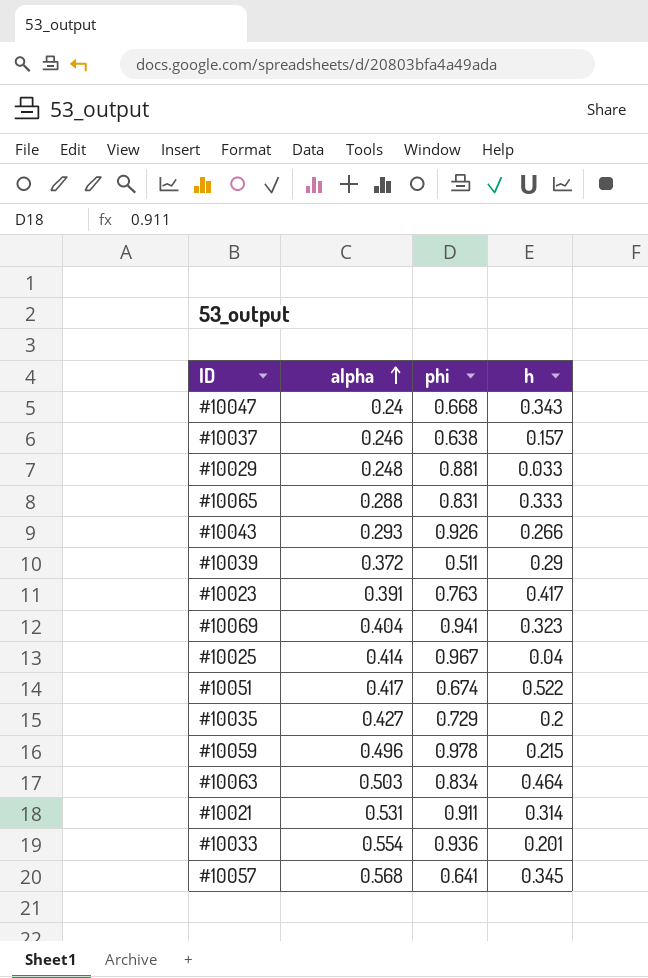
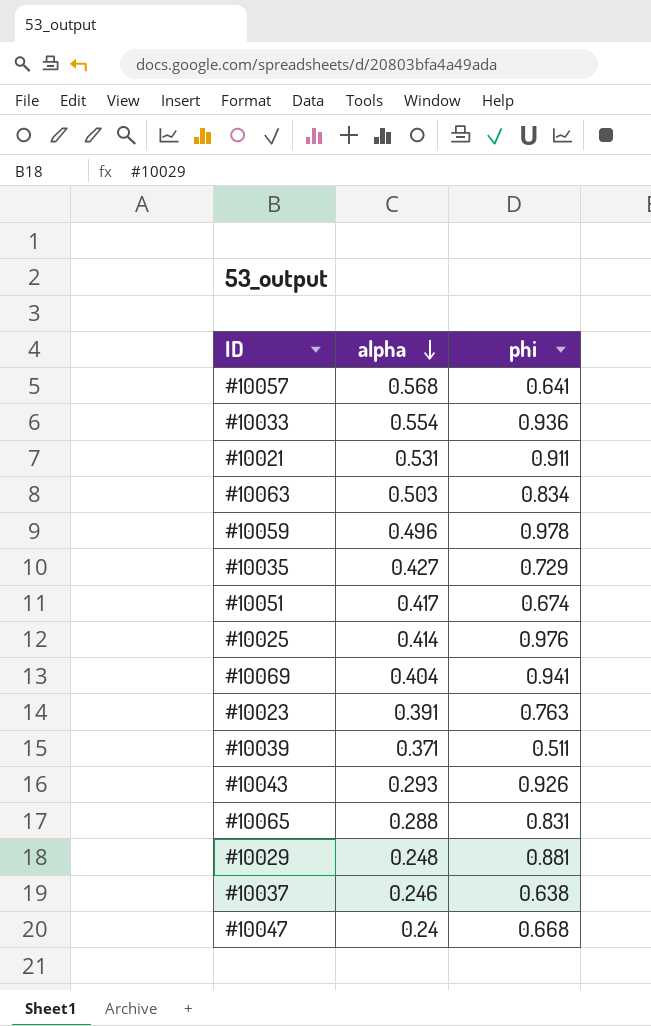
row order: alpha ascending -> alpha descending
column h | position: 4 -> none
#10025 | phi: 0.967 -> 0.976
#10039 | alpha: 0.372 -> 0.371

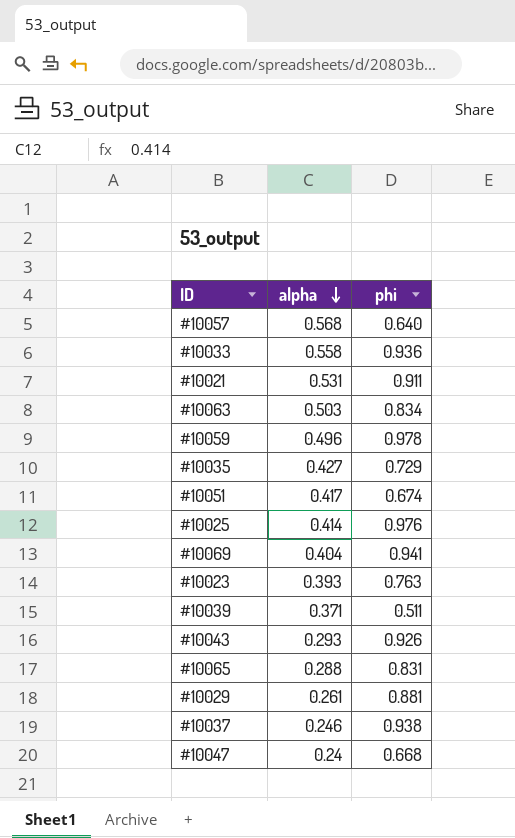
#10057 | phi: 0.641 -> 0.640
#10033 | alpha: 0.554 -> 0.558
#10023 | alpha: 0.391 -> 0.393
#10029 | alpha: 0.248 -> 0.261
#10037 | phi: 0.638 -> 0.938

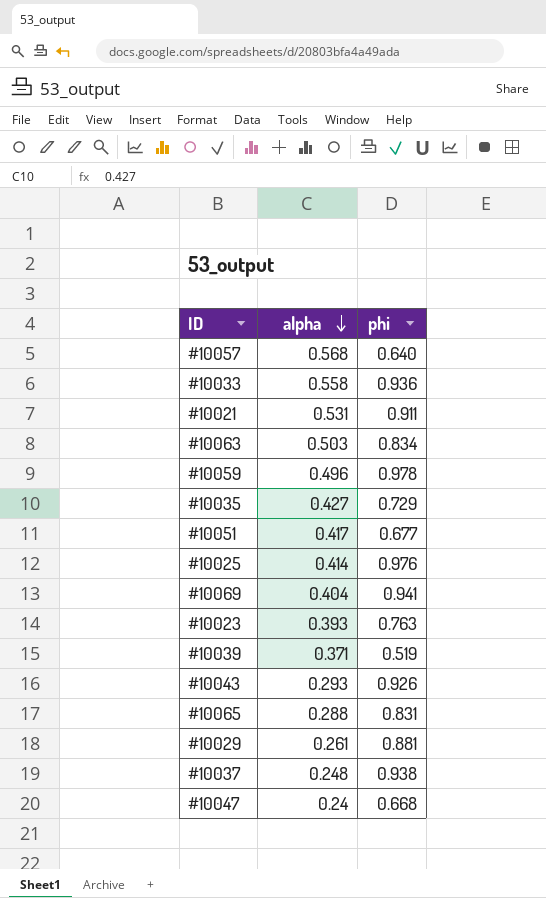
#10051 | phi: 0.674 -> 0.677
#10039 | phi: 0.511 -> 0.519
#10037 | alpha: 0.246 -> 0.248

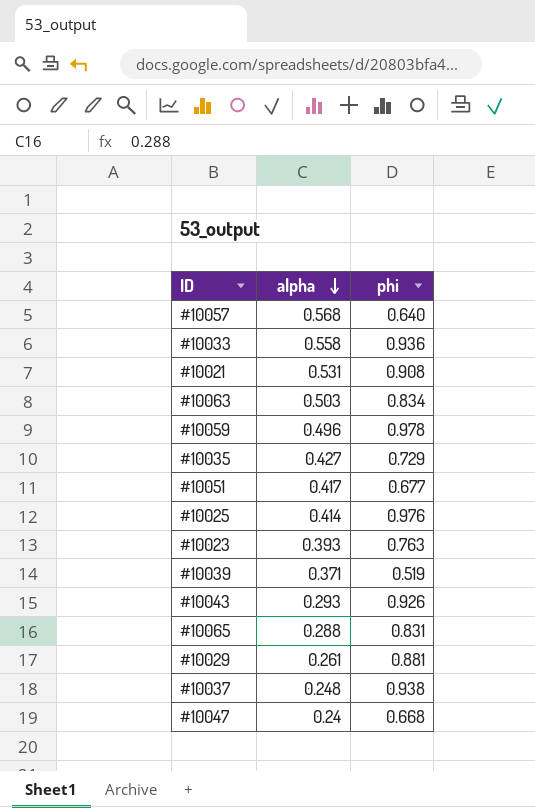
row #10069: 0.404 | 0.941 -> none
#10021 | phi: 0.911 -> 0.908

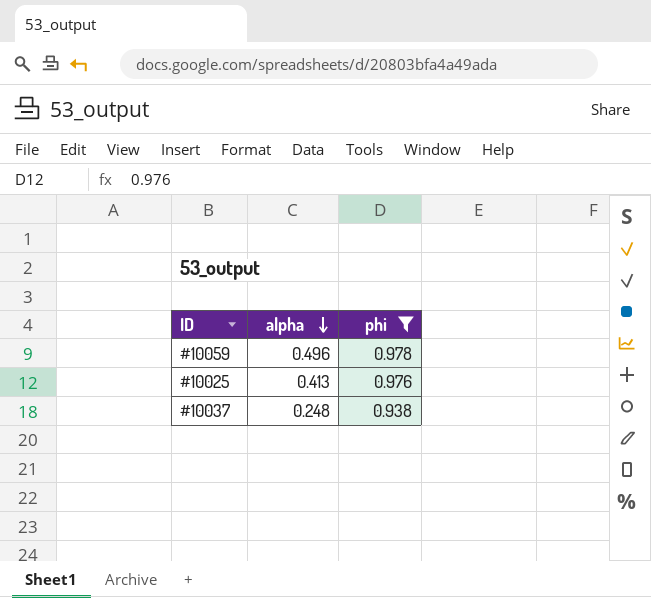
filter: none -> phi >= 0.938
#10025 | alpha: 0.414 -> 0.413

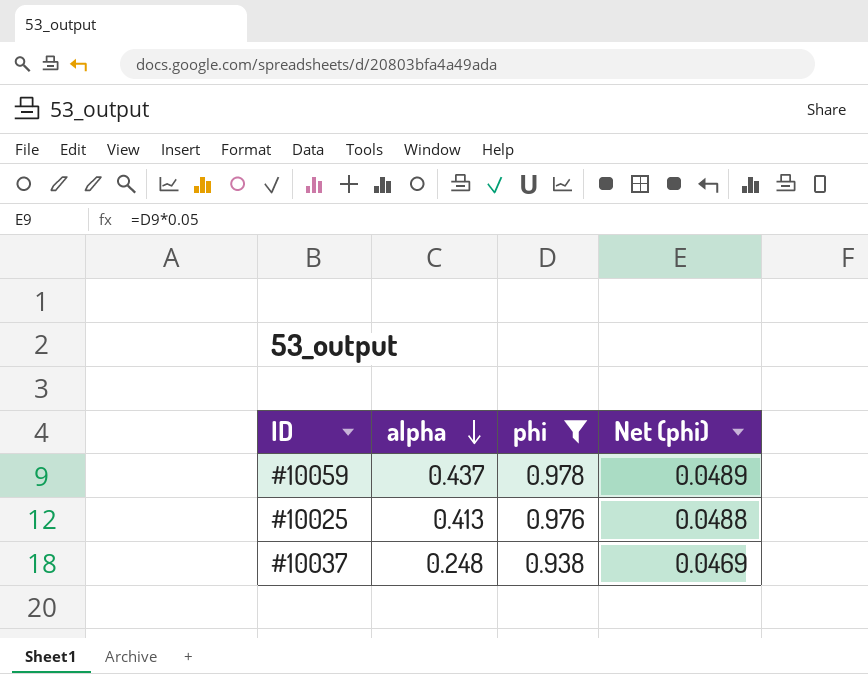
column Net (phi) | formula: none -> [phi] * 0.05
#10059 | alpha: 0.496 -> 0.437

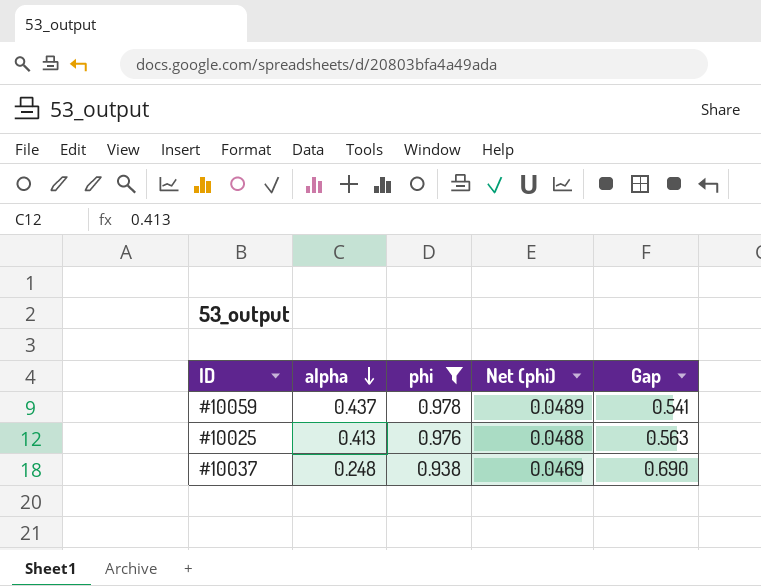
column Gap | formula: none -> [phi] - [alpha]

